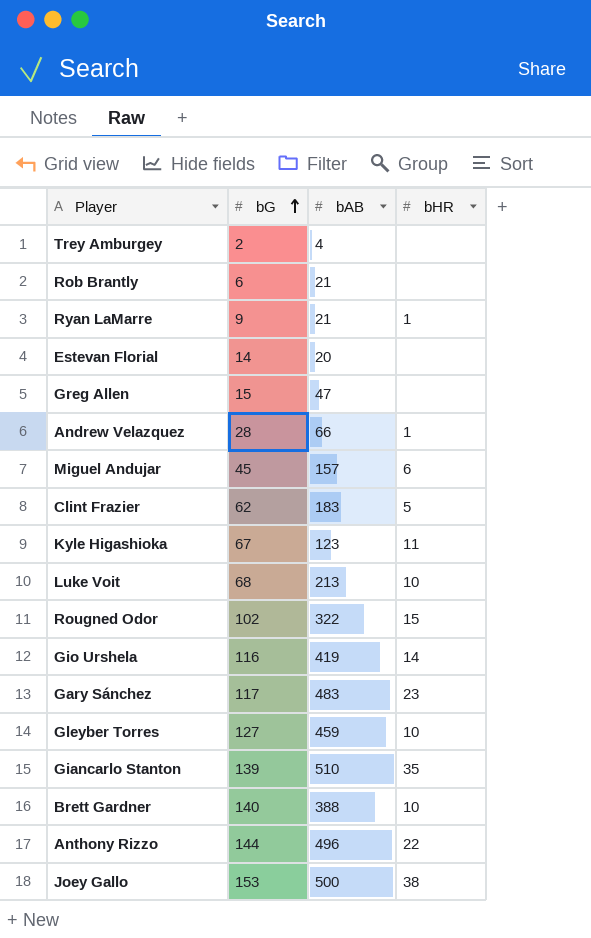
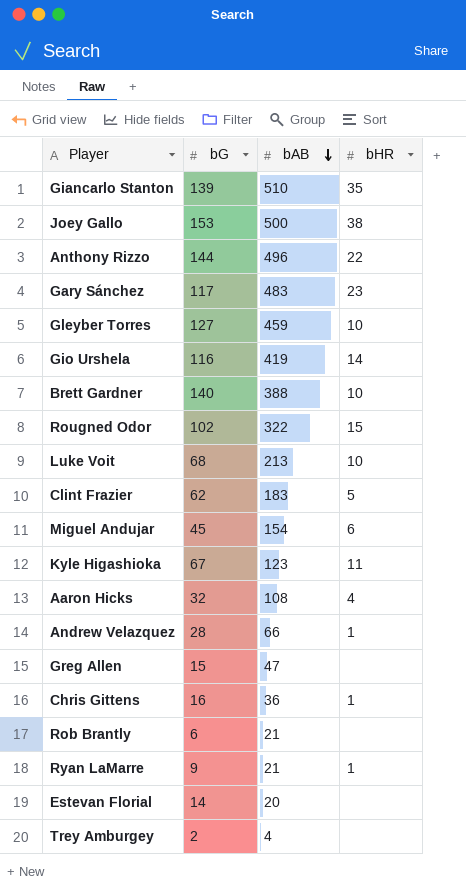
row order: bG ascending -> bAB descending
Miguel Andujar | bAB: 157 -> 154
row Aaron Hicks: none -> 32 | 108 | 4
row Chris Gittens: none -> 16 | 36 | 1

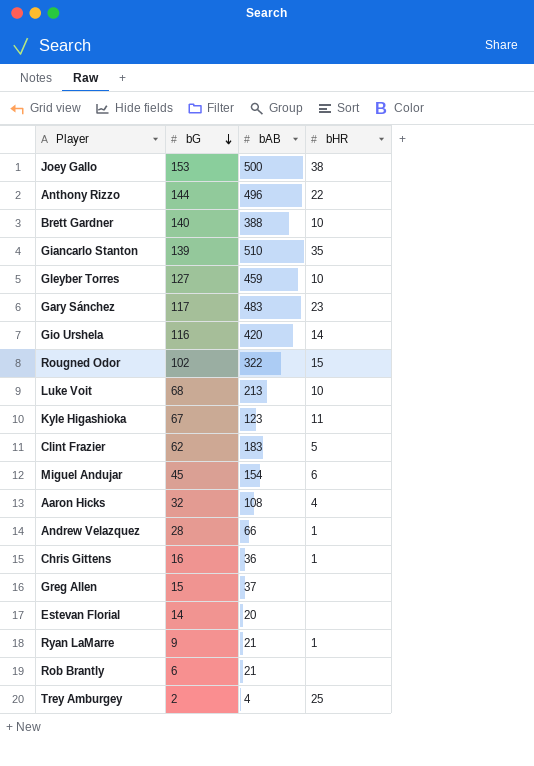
row order: bAB descending -> bG descending
Gio Urshela | bAB: 419 -> 420
Greg Allen | bAB: 47 -> 37
Trey Amburgey | bHR: none -> 25

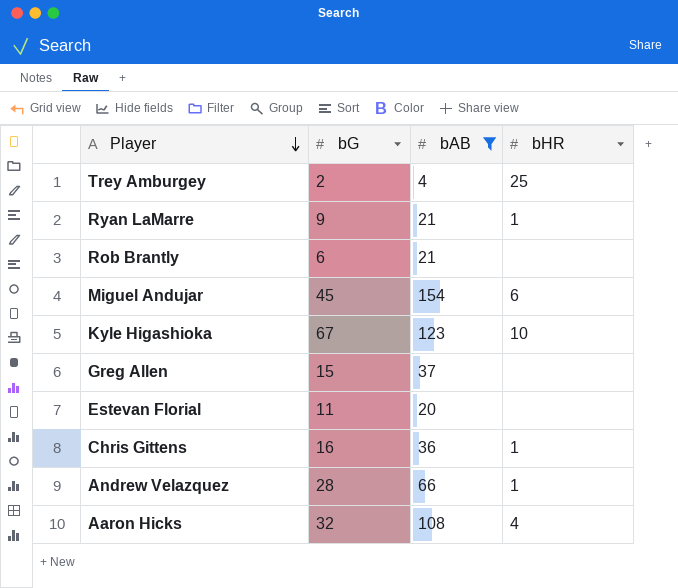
filter: none -> bAB <= 154
row order: bG descending -> Player descending
Kyle Higashioka | bHR: 11 -> 10
Estevan Florial | bG: 14 -> 11

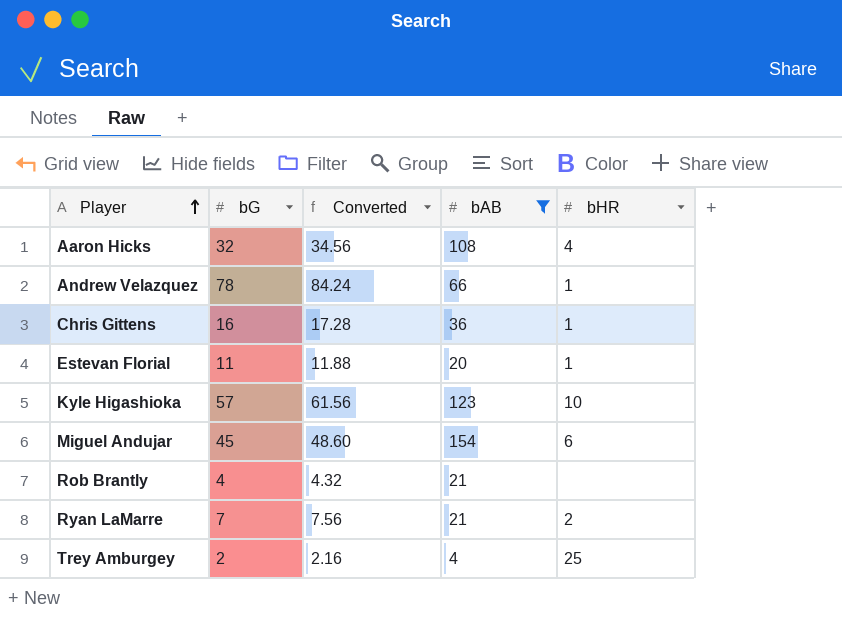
row order: Player descending -> Player ascending
column Converted | formula: none -> [bG] * 1.08
row Greg Allen: 15 | 37 | none -> none
Andrew Velazquez | bG: 28 -> 78
Estevan Florial | bHR: none -> 1
Kyle Higashioka | bG: 67 -> 57
Rob Brantly | bG: 6 -> 4
Ryan LaMarre | bG: 9 -> 7
Ryan LaMarre | bHR: 1 -> 2

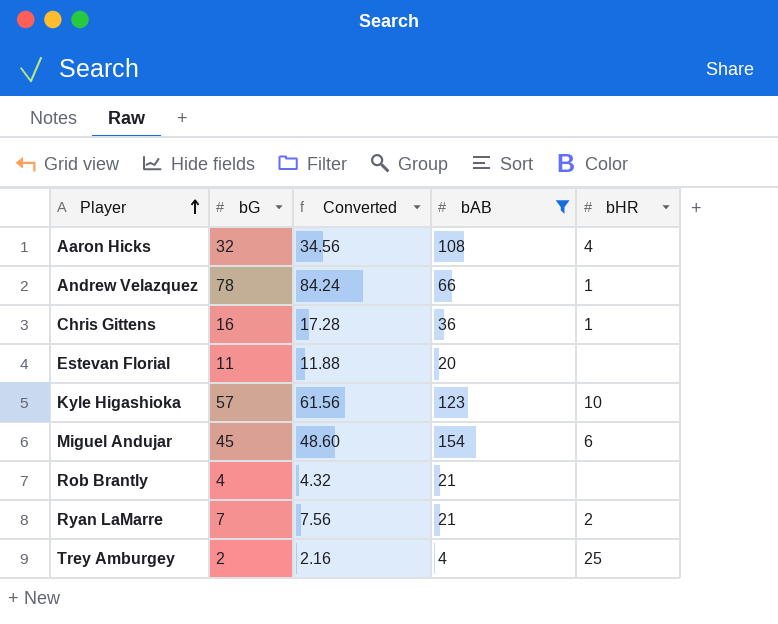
Estevan Florial | bHR: 1 -> none

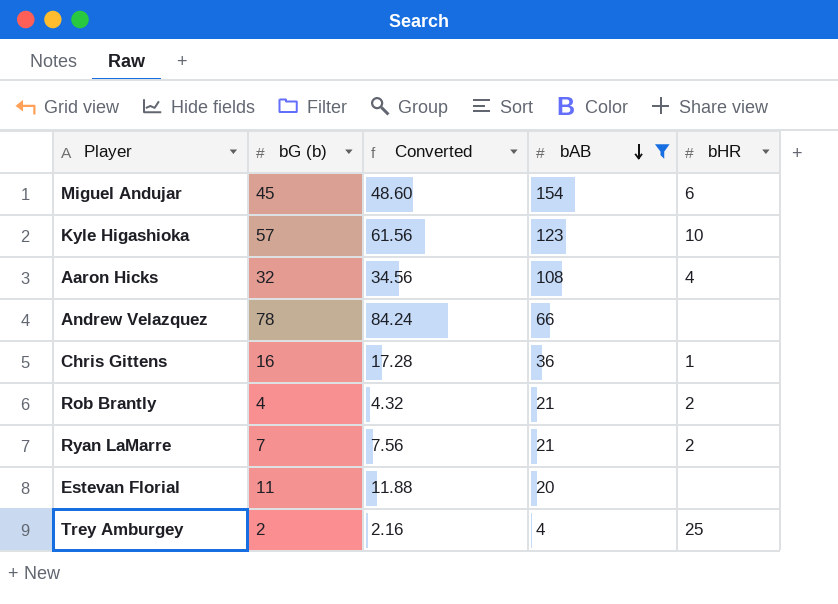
row order: Player ascending -> bAB descending
column name: bG -> bG (b)
Andrew Velazquez | bHR: 1 -> none
Rob Brantly | bHR: none -> 2

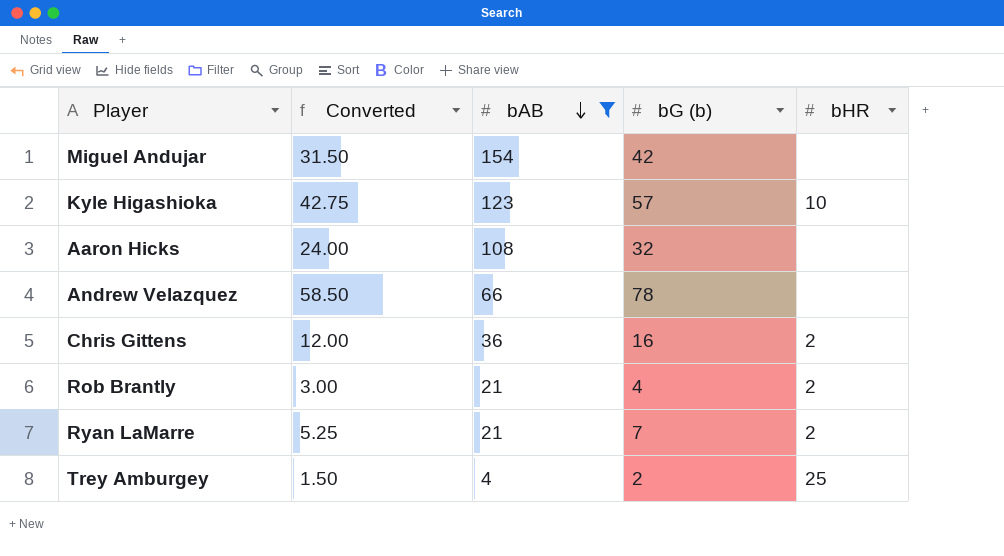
column Converted | formula: [bG (b)] * 1.08 -> [bG (b)] * 0.75
column bG (b) | position: 2 -> 4
row Estevan Florial: 11 | 11.88 | 20 | none -> none
Miguel Andujar | bG (b): 45 -> 42
Miguel Andujar | bHR: 6 -> none
Aaron Hicks | bHR: 4 -> none
Chris Gittens | bHR: 1 -> 2

